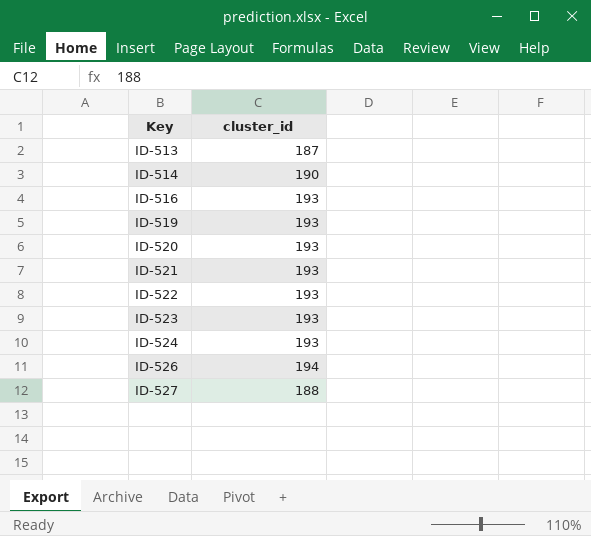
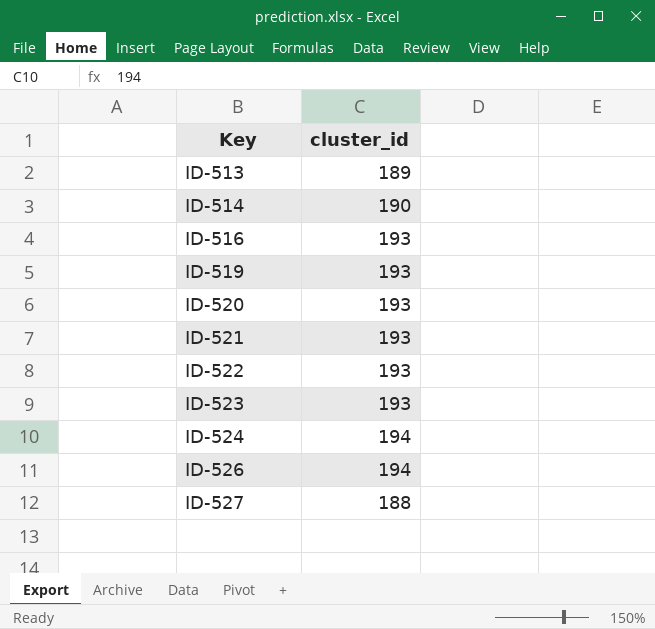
ID-513 | cluster_id: 187 -> 189
ID-524 | cluster_id: 193 -> 194

